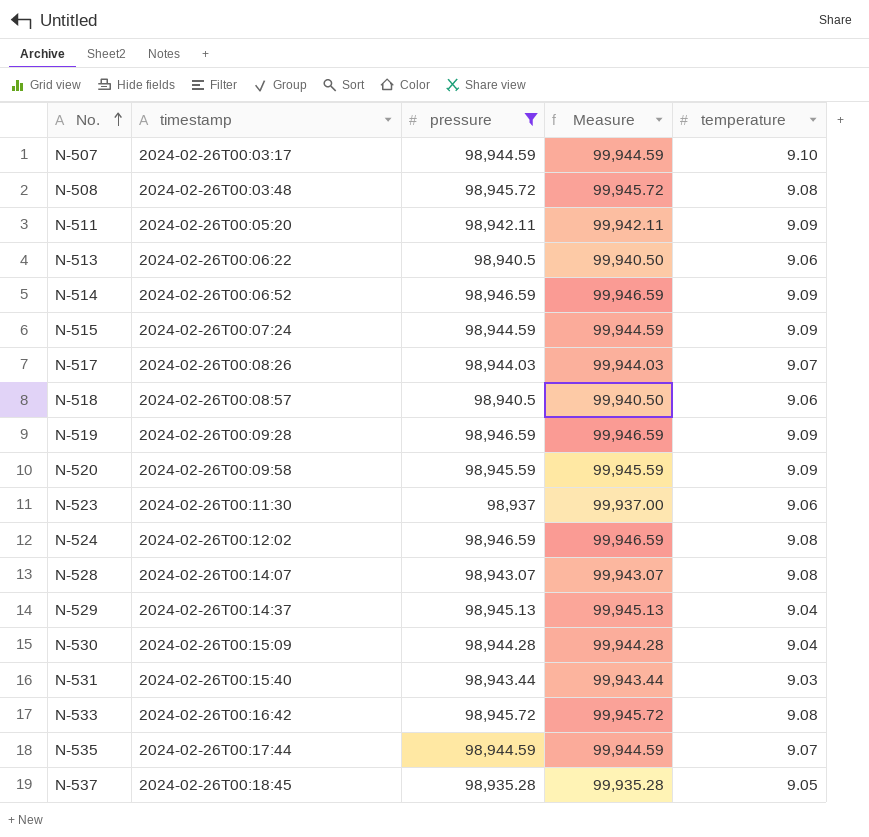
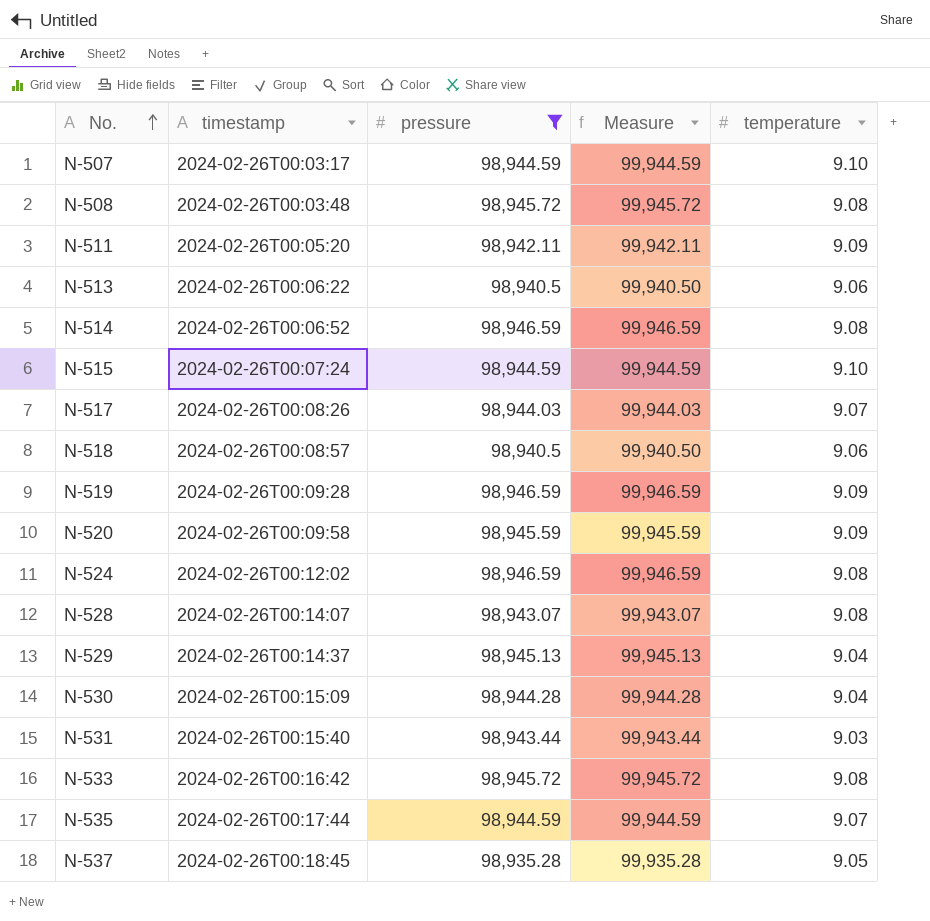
row N-523: 2024-02-26T00:11:30 | 98,937 | 99,937.00 | 9.06 -> none
N-514 | temperature: 9.09 -> 9.08
N-515 | temperature: 9.09 -> 9.10

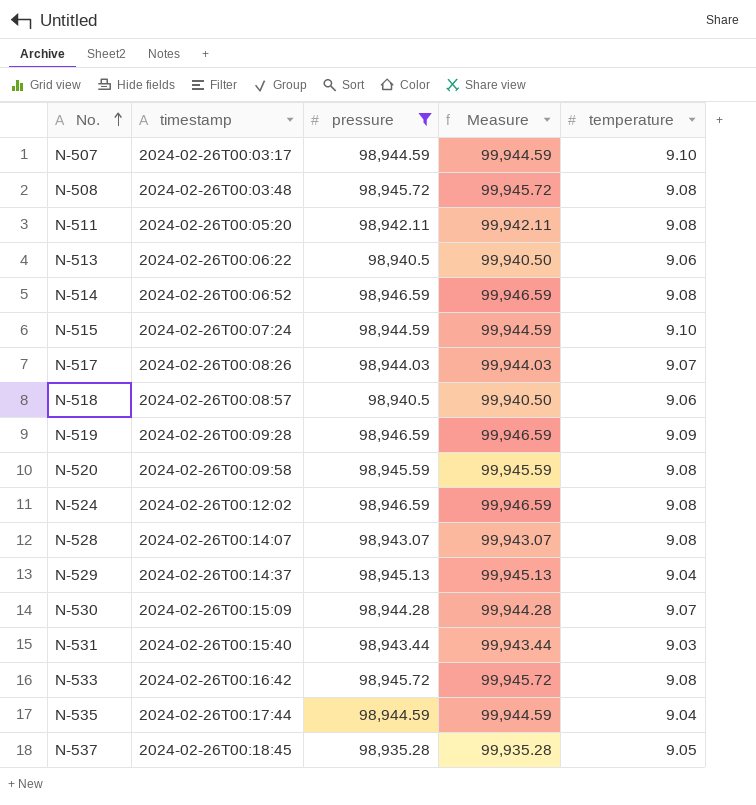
N-511 | temperature: 9.09 -> 9.08
N-520 | temperature: 9.09 -> 9.08
N-530 | temperature: 9.04 -> 9.07
N-535 | temperature: 9.07 -> 9.04

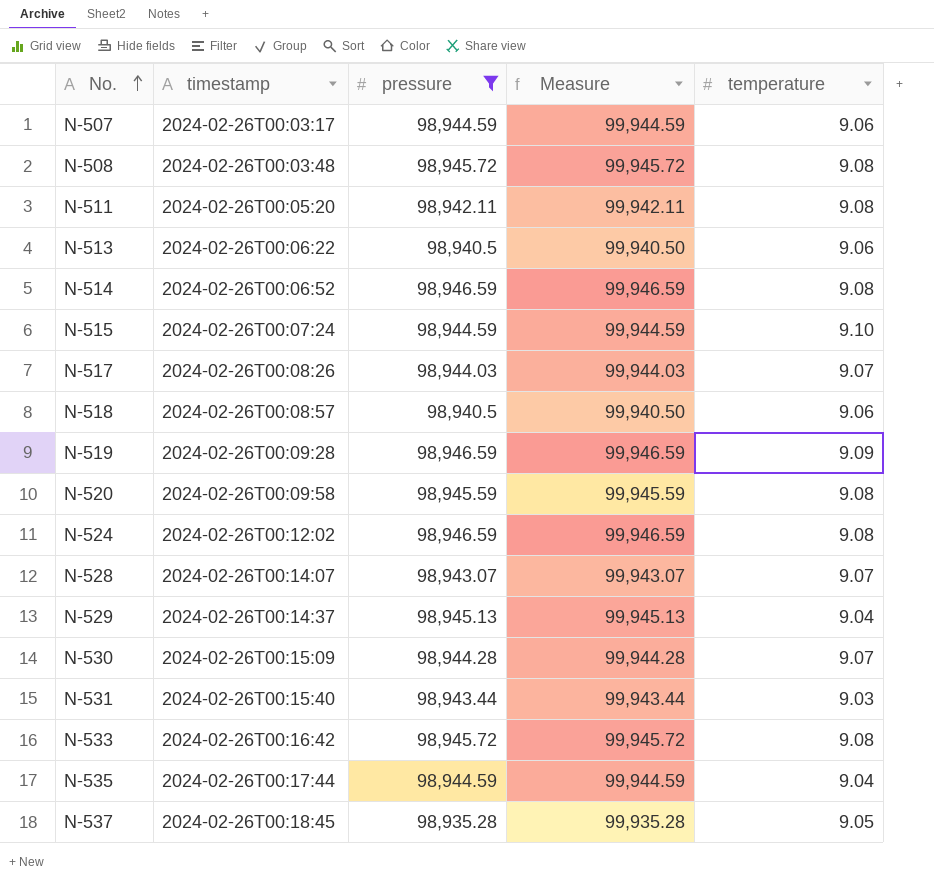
N-507 | temperature: 9.10 -> 9.06
N-528 | temperature: 9.08 -> 9.07

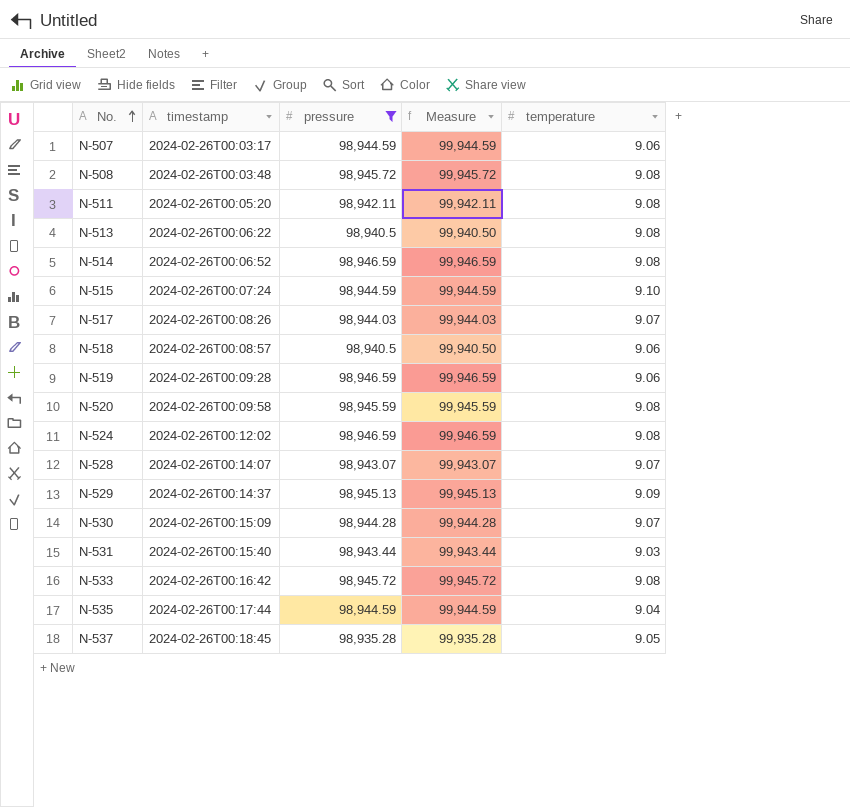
N-513 | temperature: 9.06 -> 9.08
N-519 | temperature: 9.09 -> 9.06
N-529 | temperature: 9.04 -> 9.09

